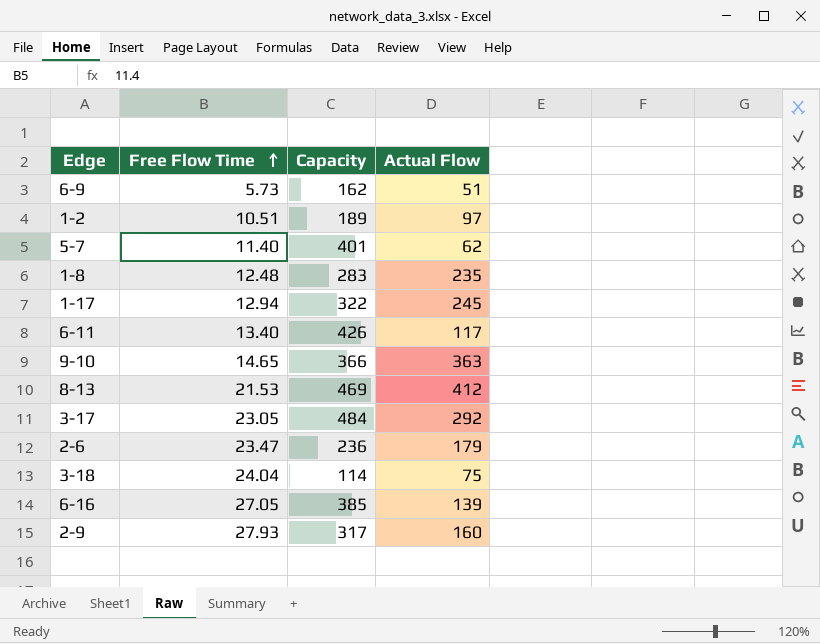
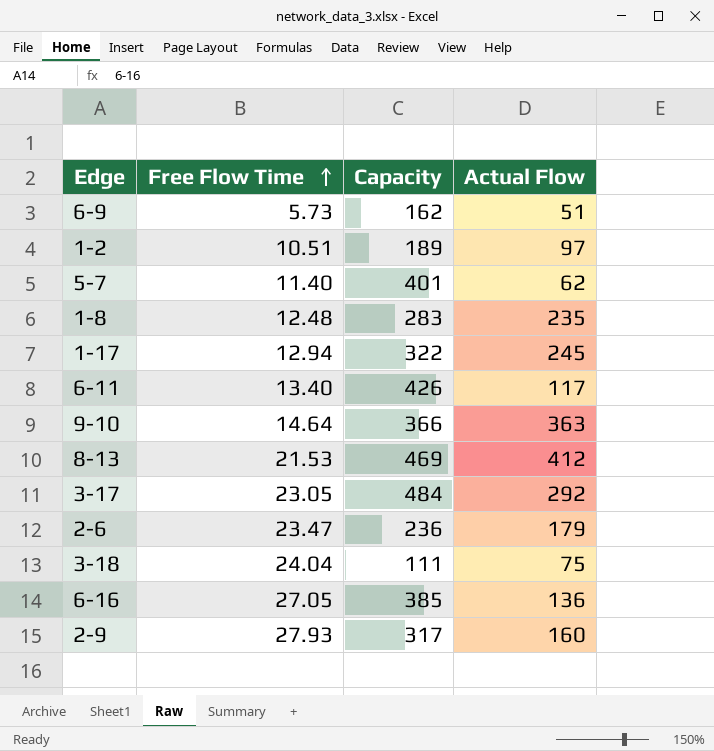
9-10 | Free Flow Time: 14.65 -> 14.64
3-18 | Capacity: 114 -> 111
6-16 | Actual Flow: 139 -> 136

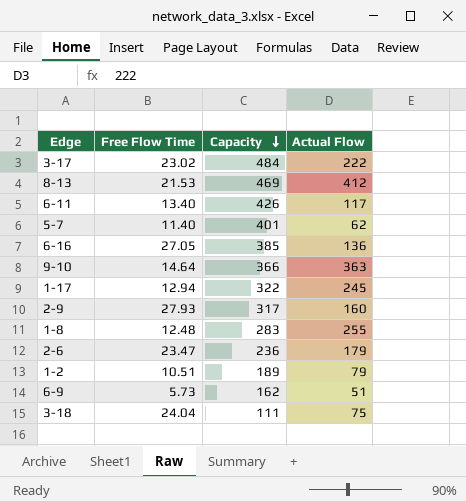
row order: Free Flow Time ascending -> Capacity descending
3-17 | Free Flow Time: 23.05 -> 23.02
3-17 | Actual Flow: 292 -> 222
1-8 | Actual Flow: 235 -> 255
1-2 | Actual Flow: 97 -> 79

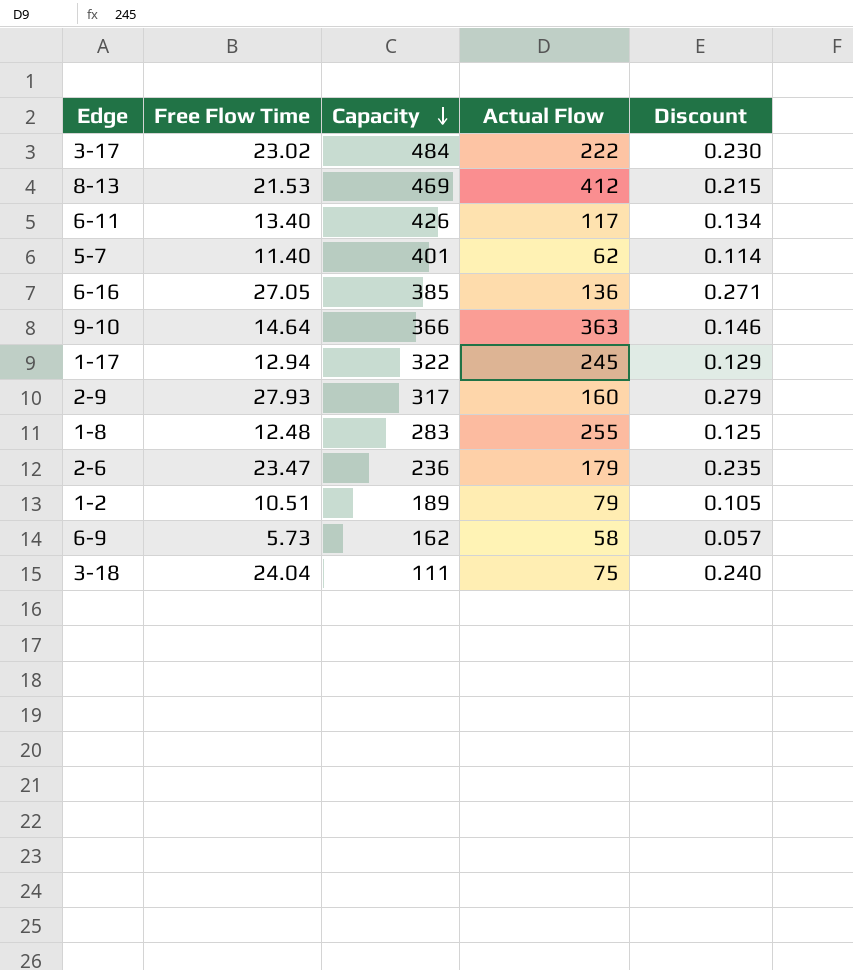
column Discount | formula: none -> [Free Flow Time] * 0.01
6-9 | Actual Flow: 51 -> 58

